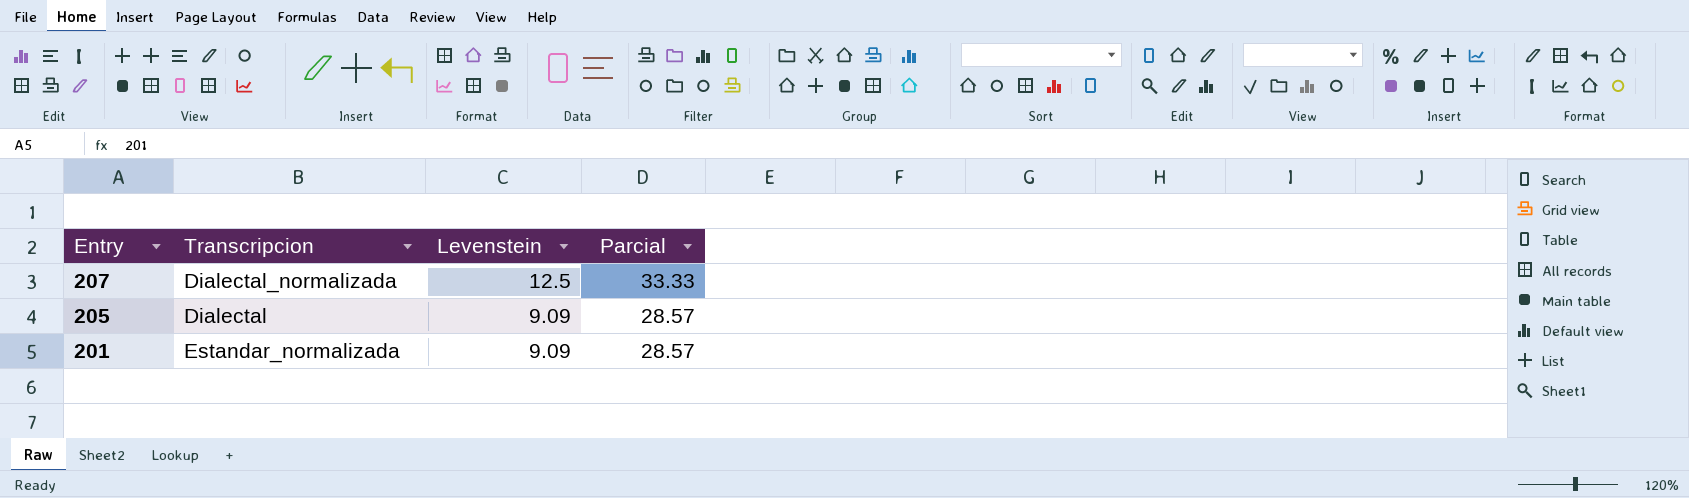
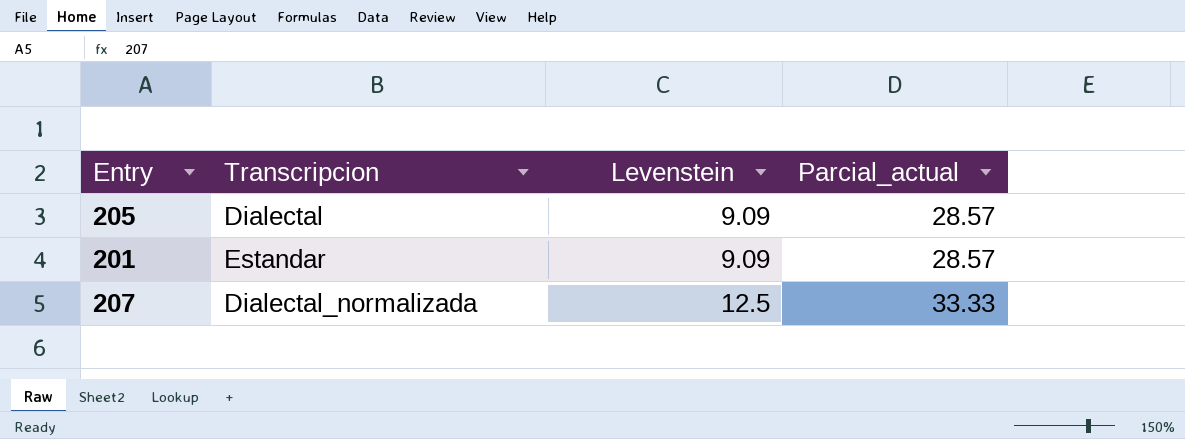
row order: Entry descending -> Levenstein ascending
column name: Parcial -> Parcial_actual
201 | Transcripcion: Estandar_normalizada -> Estandar

